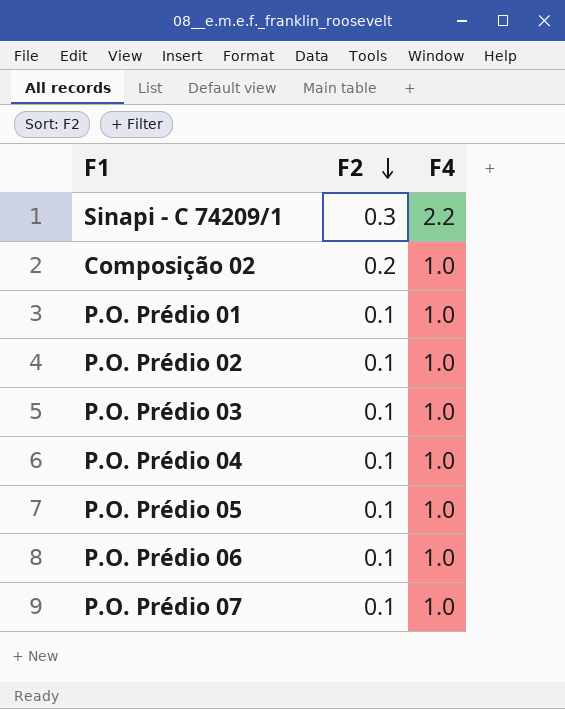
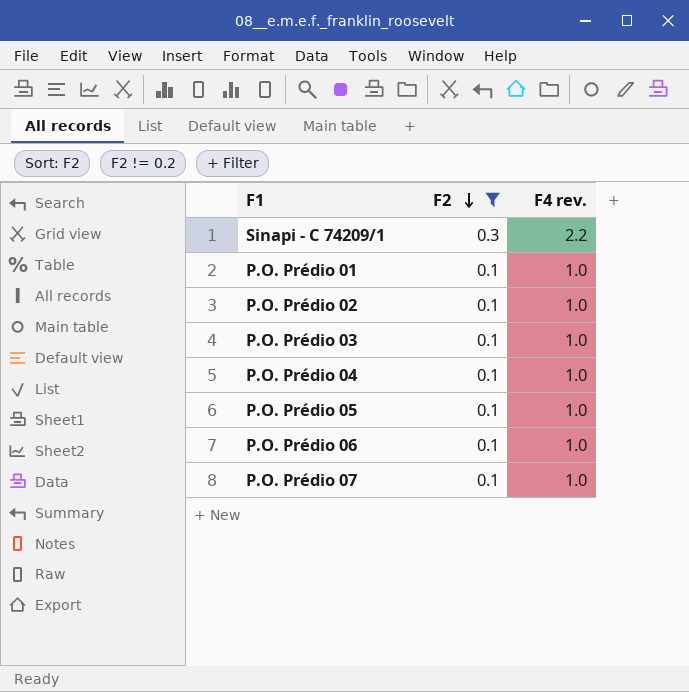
filter: none -> F2 != 0.2
column name: F4 -> F4 rev.

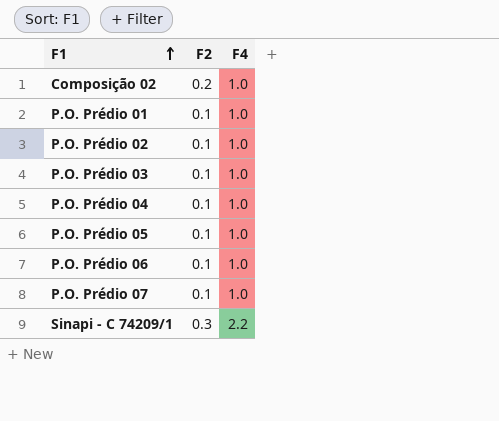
filter: F2 != 0.2 -> none
row order: F2 descending -> F1 ascending
column name: F4 rev. -> F4

